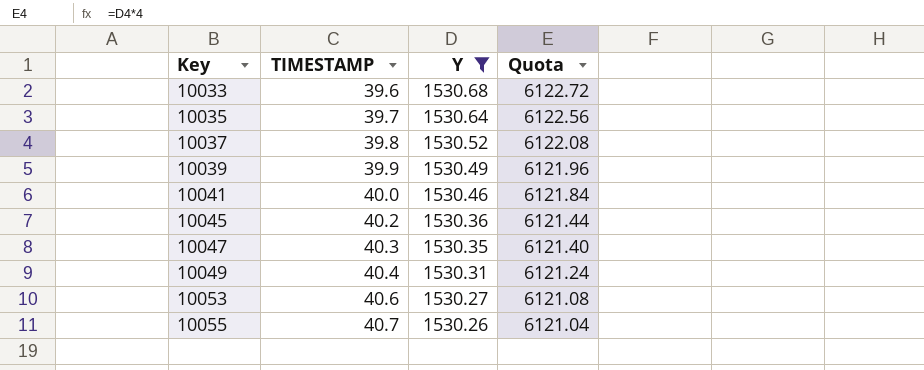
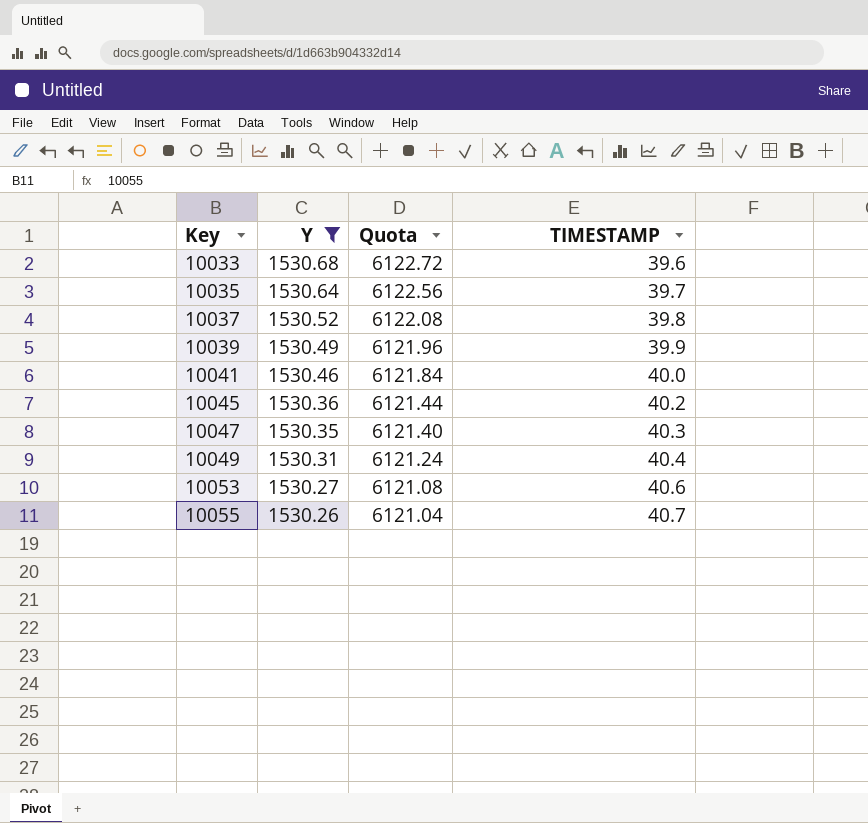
column TIMESTAMP | position: 2 -> 4

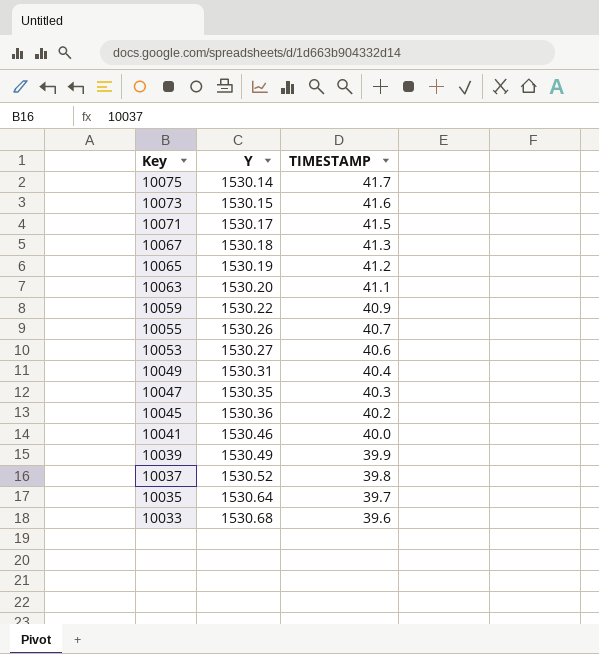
filter: Y >= 1530.26 -> none
row order: Key ascending -> Key descending
column Quota | formula: [Y] * 4 -> none

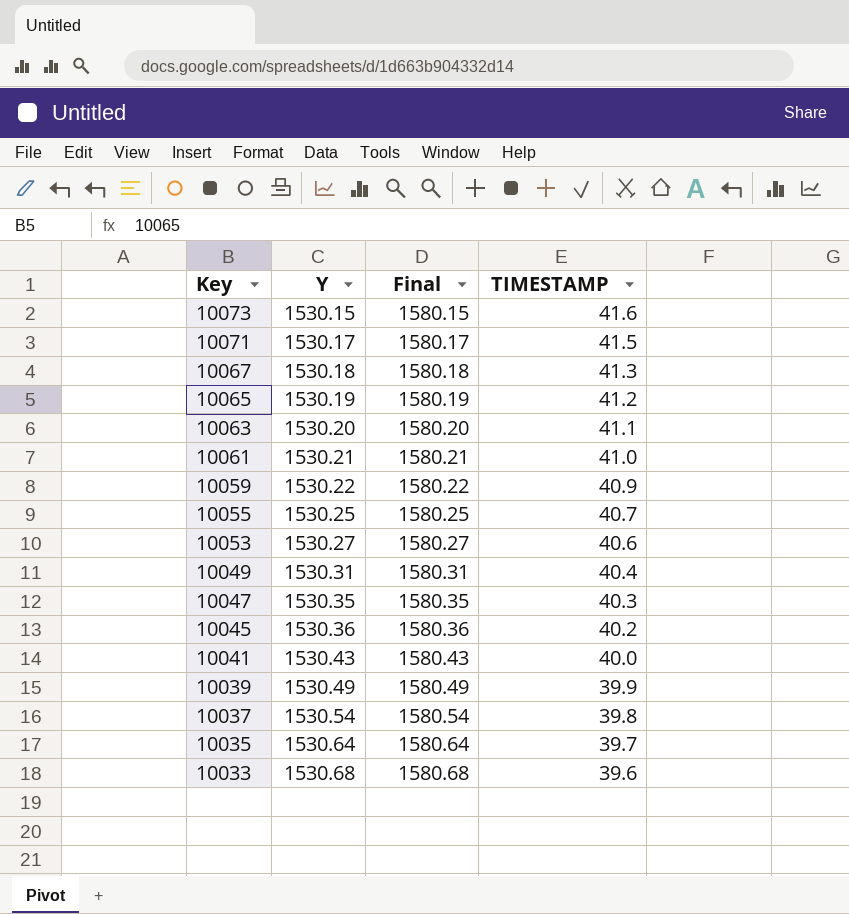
column Final | formula: none -> [Y] + 50
row 10075: 1530.14 | 41.7 -> none
row 10061: none -> 1530.21 | 1580.21 | 41.0
10055 | Y: 1530.26 -> 1530.25
10041 | Y: 1530.46 -> 1530.43
10037 | Y: 1530.52 -> 1530.54

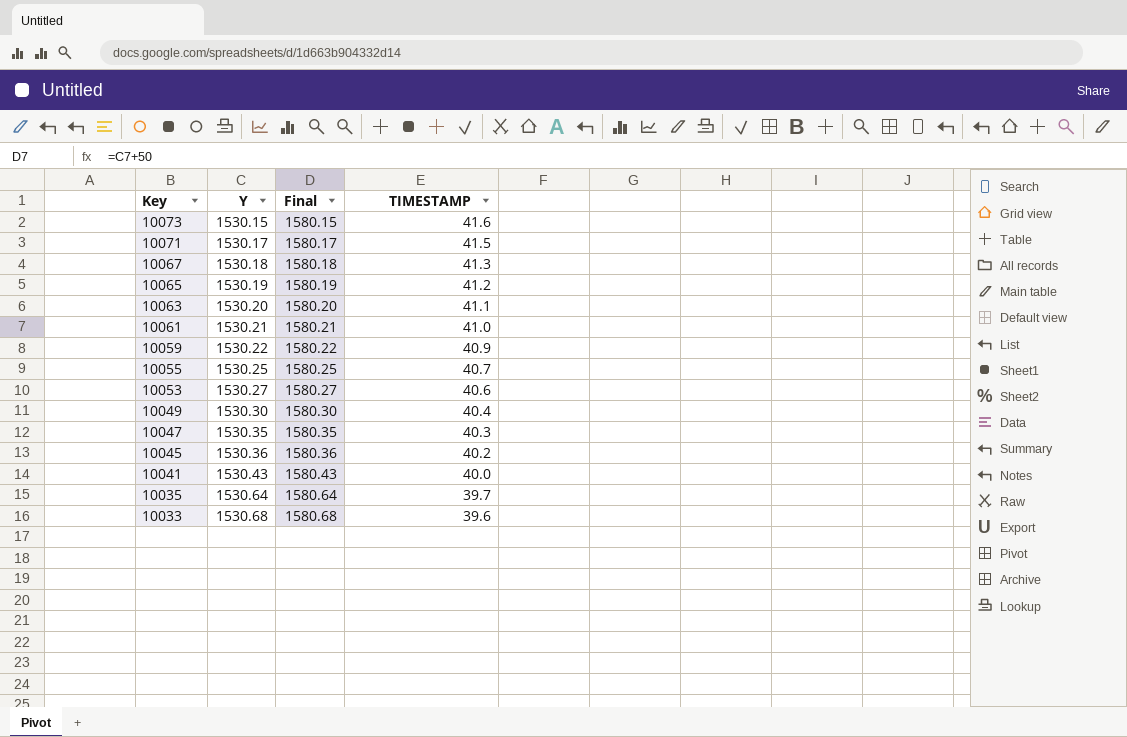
row 10039: 1530.49 | 1580.49 | 39.9 -> none
row 10037: 1530.54 | 1580.54 | 39.8 -> none
10049 | Y: 1530.31 -> 1530.30
10049 | Final: 1580.31 -> 1580.30

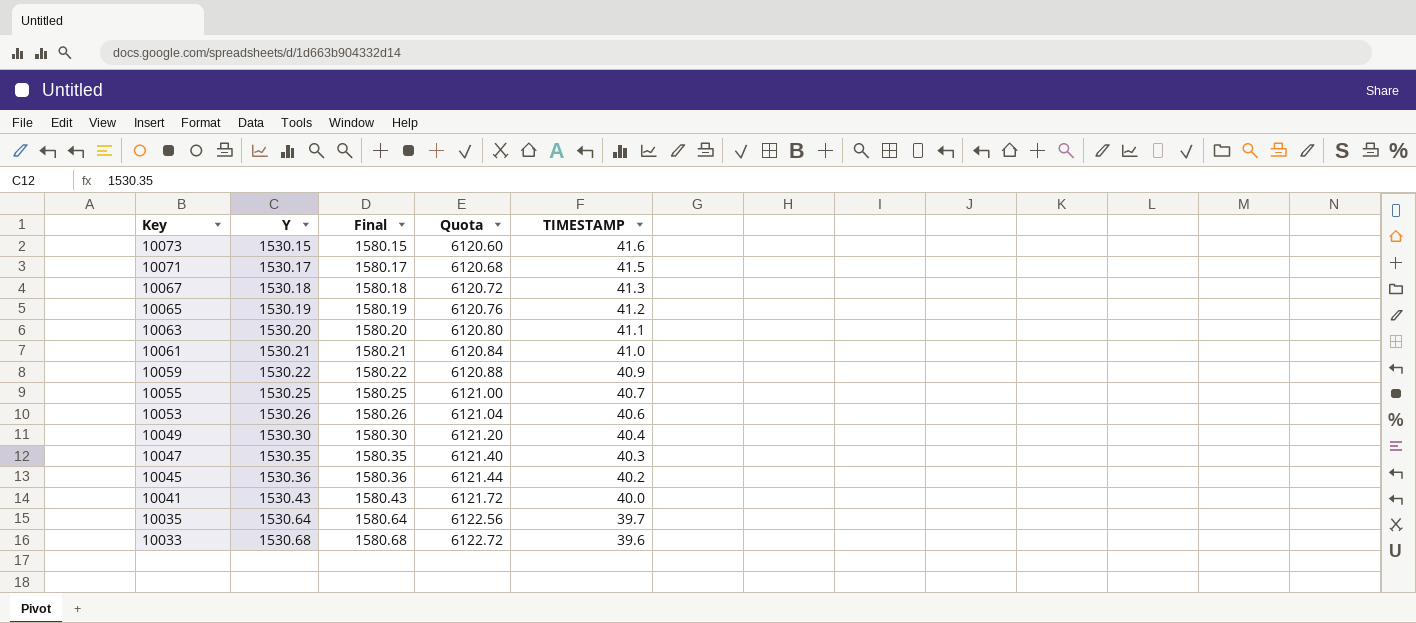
column Quota | formula: none -> [Y] * 4
10053 | Y: 1530.27 -> 1530.26
10053 | Final: 1580.27 -> 1580.26

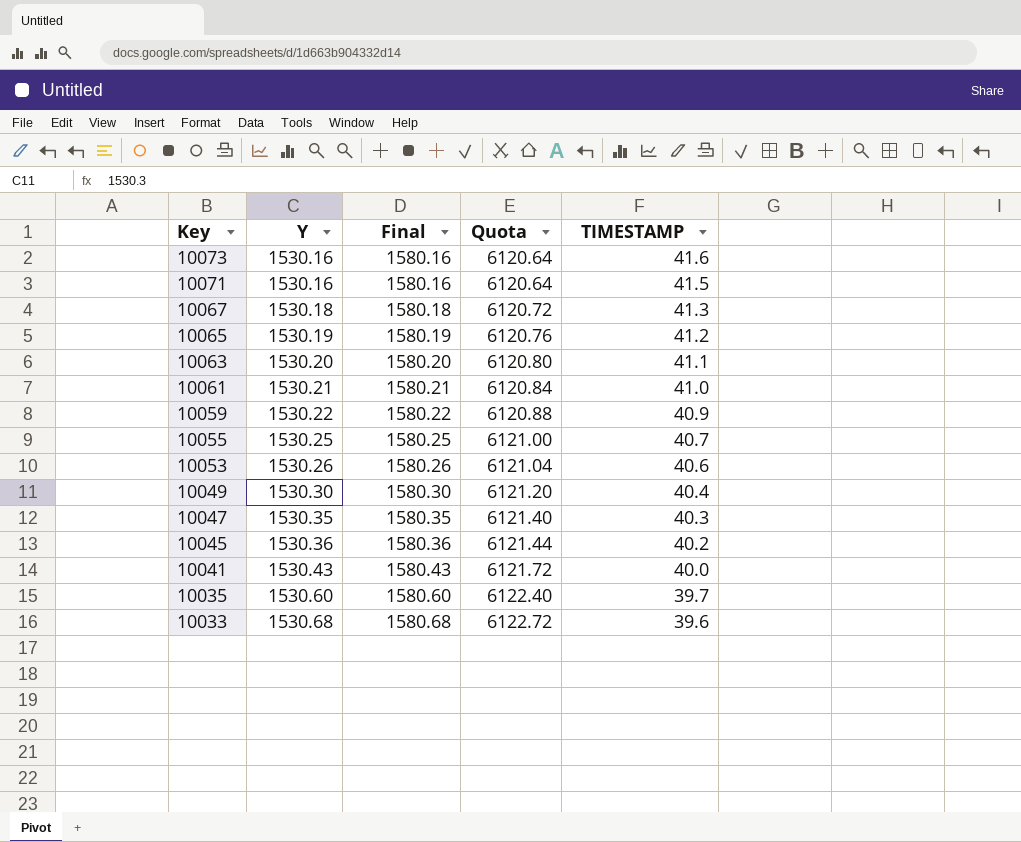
10073 | Y: 1530.15 -> 1530.16
10073 | Final: 1580.15 -> 1580.16
10073 | Quota: 6120.60 -> 6120.64
10071 | Y: 1530.17 -> 1530.16
10071 | Final: 1580.17 -> 1580.16
10071 | Quota: 6120.68 -> 6120.64
10035 | Y: 1530.64 -> 1530.60
10035 | Final: 1580.64 -> 1580.60
10035 | Quota: 6122.56 -> 6122.40

